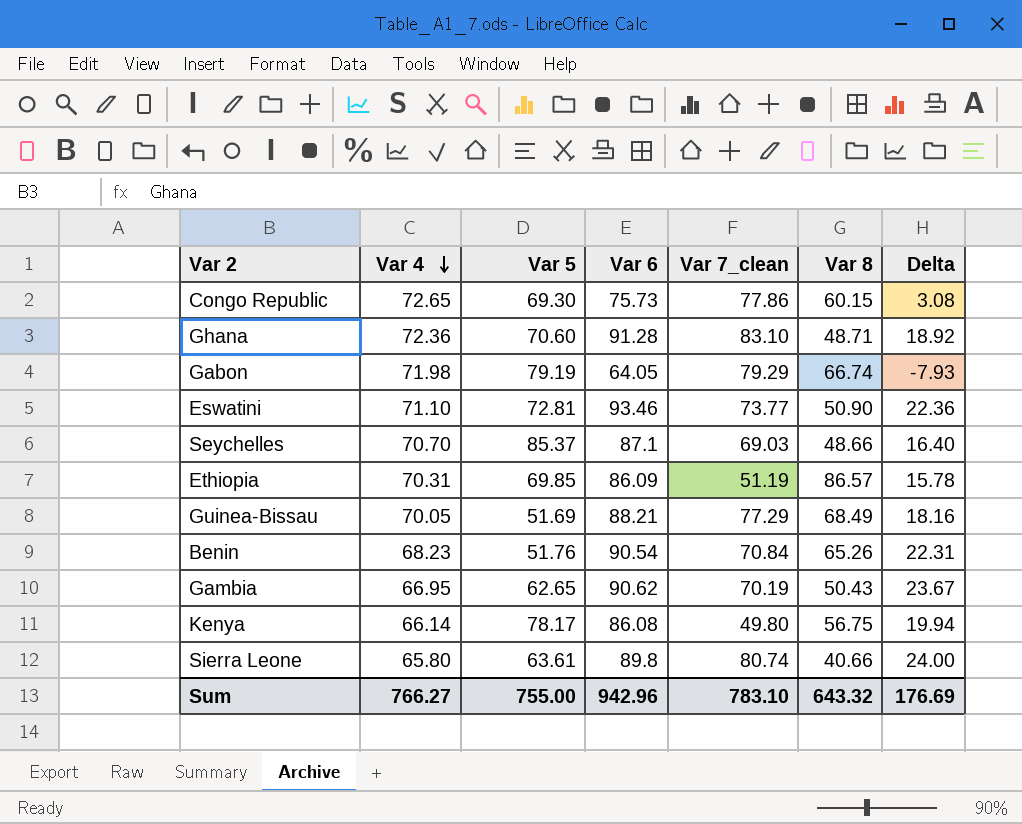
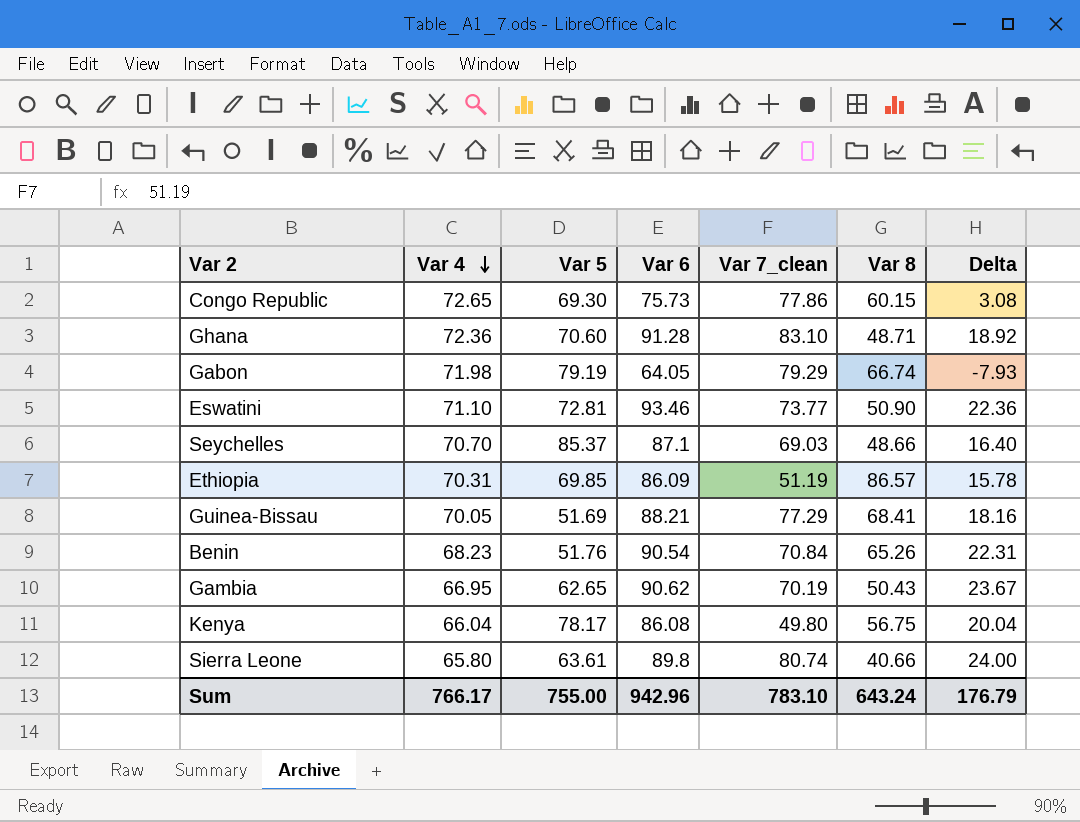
Guinea-Bissau | Var 8: 68.49 -> 68.41
Kenya | Var 4: 66.14 -> 66.04
Kenya | Delta: 19.94 -> 20.04
Sum | Var 4: 766.27 -> 766.17
Sum | Var 8: 643.32 -> 643.24
Sum | Delta: 176.69 -> 176.79

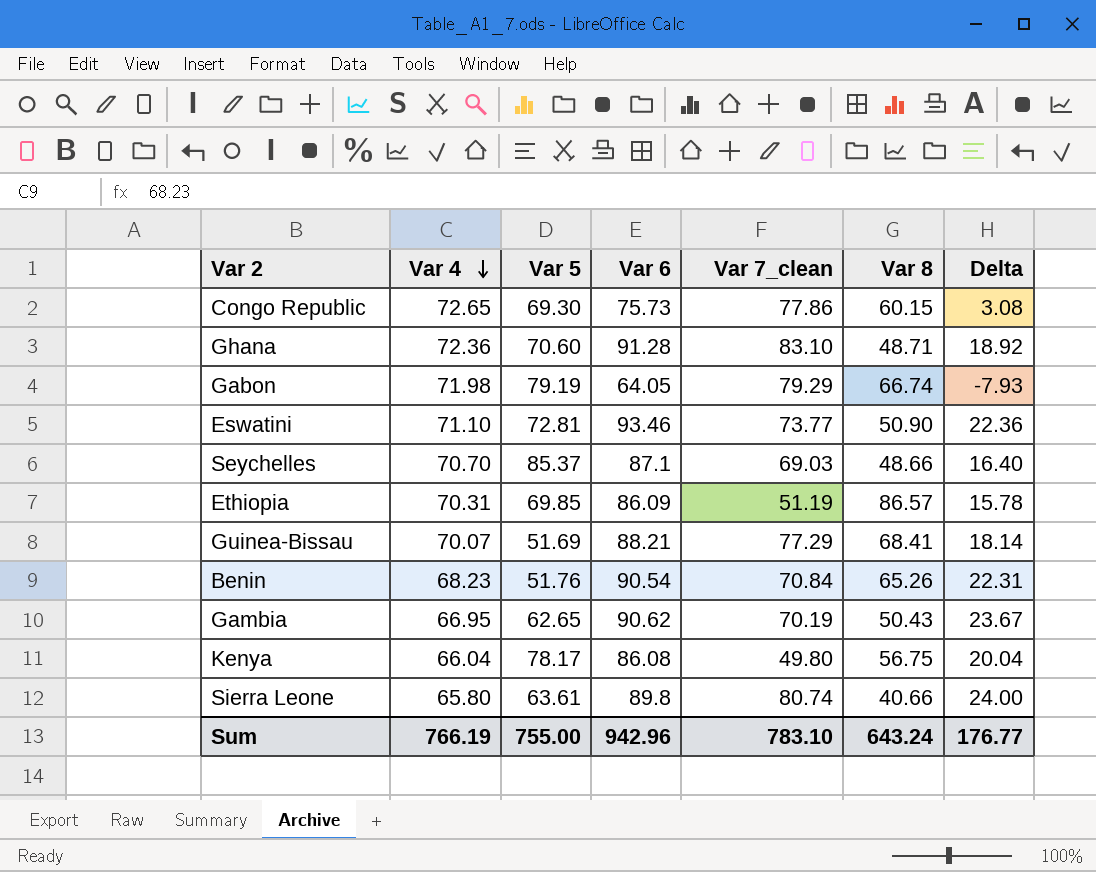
Guinea-Bissau | Var 4: 70.05 -> 70.07
Guinea-Bissau | Delta: 18.16 -> 18.14
Sum | Var 4: 766.17 -> 766.19
Sum | Delta: 176.79 -> 176.77

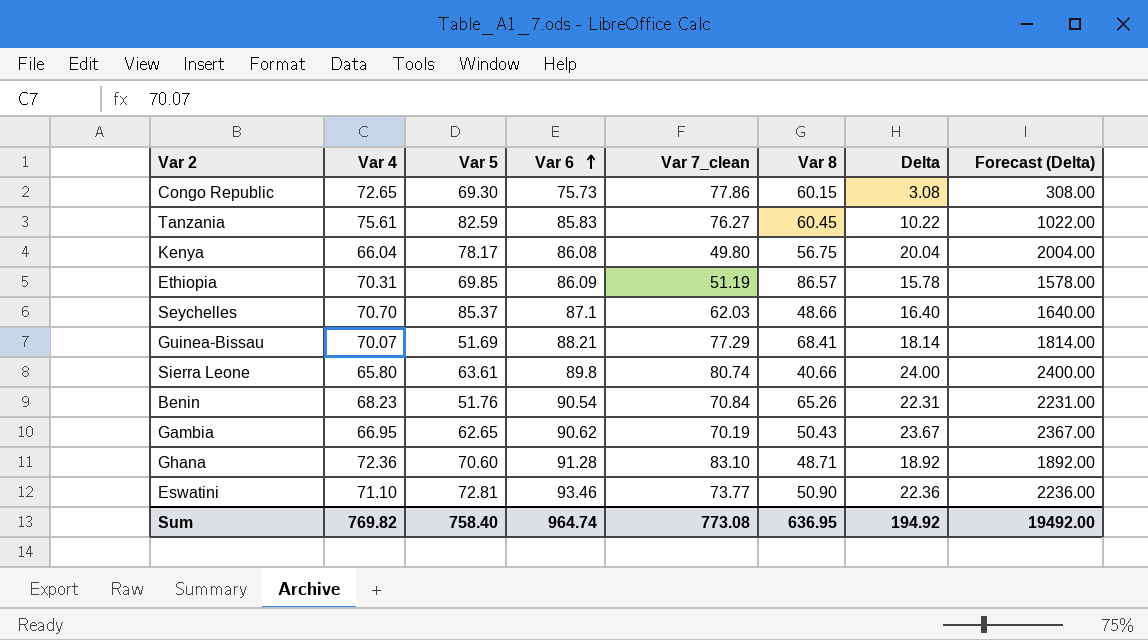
row order: Var 4 descending -> Var 6 ascending
column Forecast (Delta) | formula: none -> [Delta] * 100
row Gabon: 71.98 | 79.19 | 64.05 | 79.29 | 66.74 | -7.93 -> none
row Tanzania: none -> 75.61 | 82.59 | 85.83 | 76.27 | 60.45 | 10.22 | 1022.00
Seychelles | Var 7_clean: 69.03 -> 62.03
Sum | Var 4: 766.19 -> 769.82
Sum | Var 5: 755.00 -> 758.40
Sum | Var 6: 942.96 -> 964.74
Sum | Var 7_clean: 783.10 -> 773.08
Sum | Var 8: 643.24 -> 636.95
Sum | Delta: 176.77 -> 194.92

